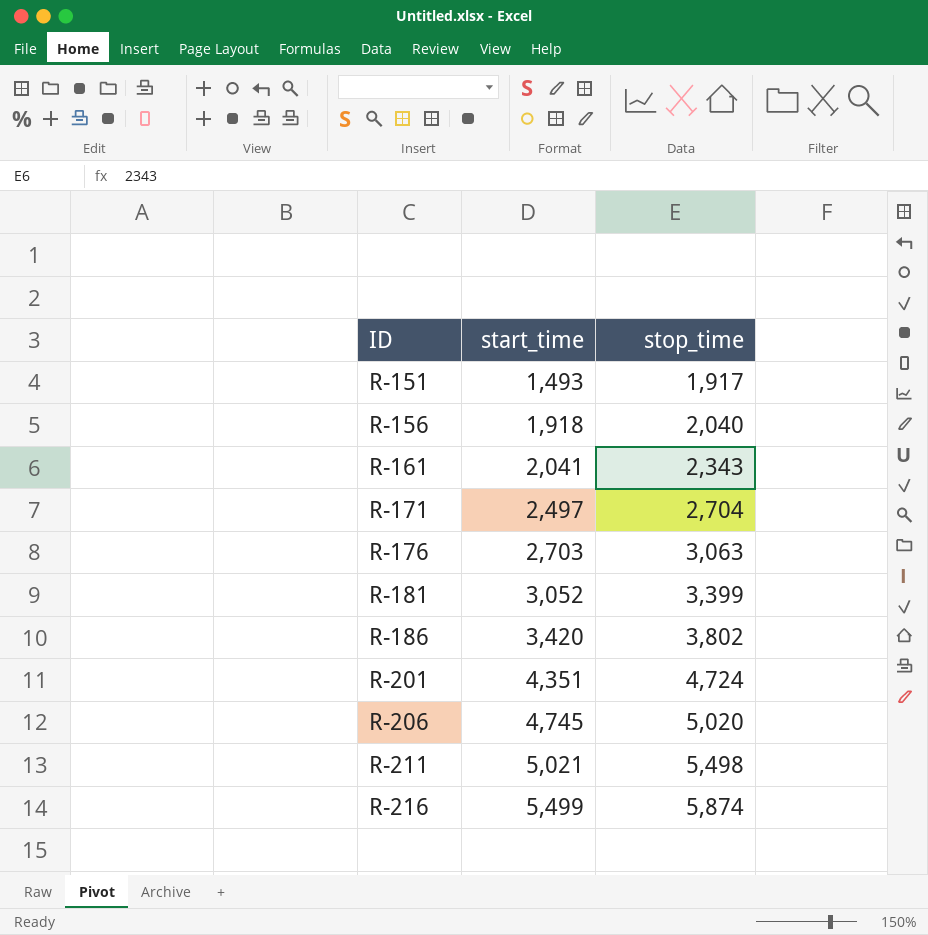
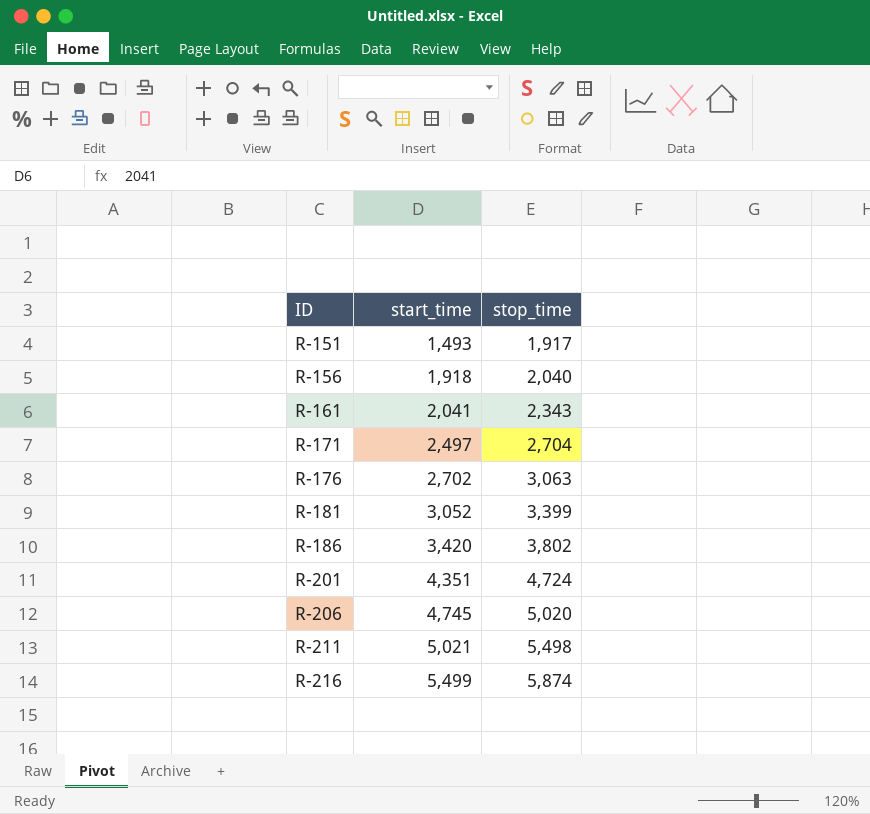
R-176 | start_time: 2,703 -> 2,702

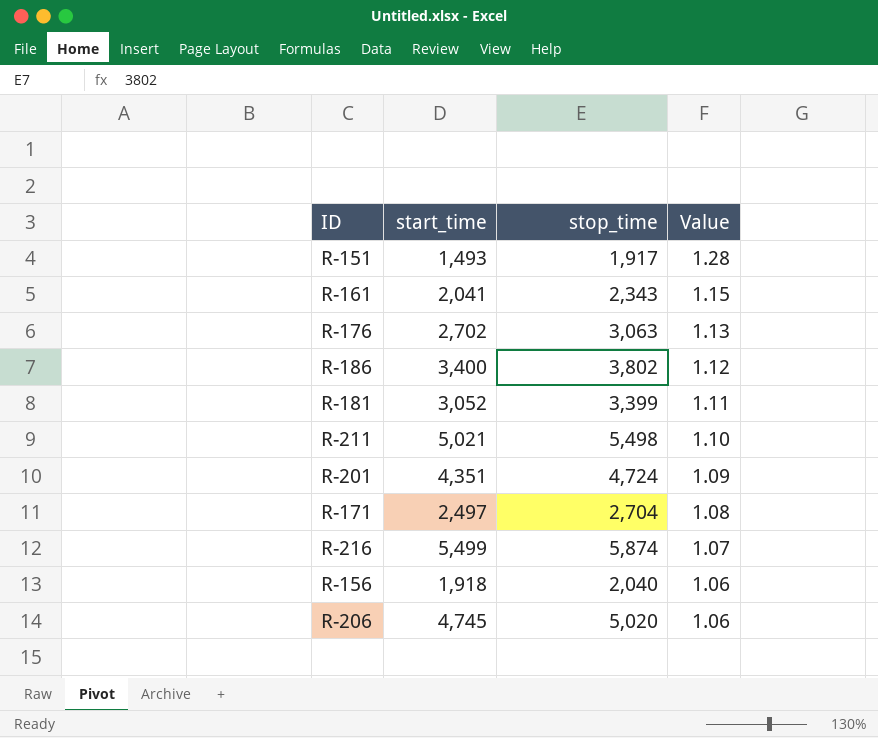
row order: ID ascending -> Value descending
column Value | formula: none -> [stop_time] / [start_time]
R-186 | start_time: 3,420 -> 3,400

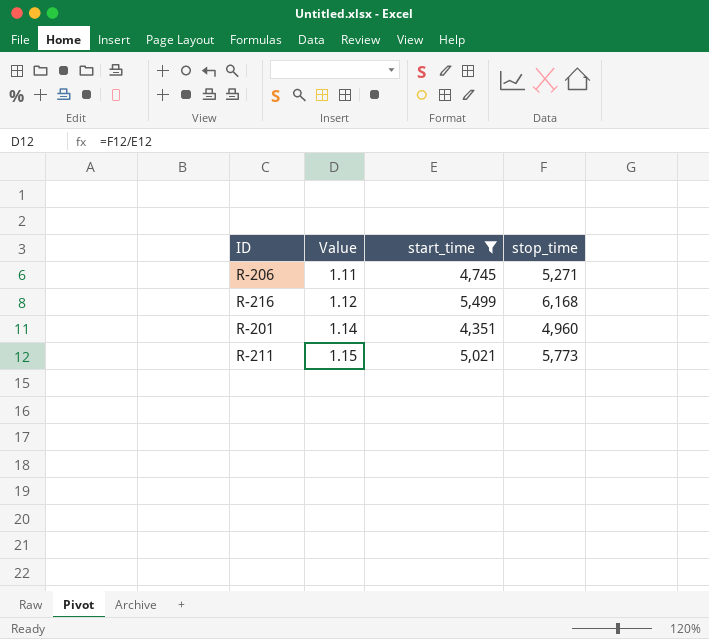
filter: none -> start_time >= 4,351
row order: Value descending -> Value ascending
column Value | position: 4 -> 2
R-206 | Value: 1.06 -> 1.11
R-206 | stop_time: 5,020 -> 5,271
R-216 | Value: 1.07 -> 1.12
R-216 | stop_time: 5,874 -> 6,168
R-201 | Value: 1.09 -> 1.14
R-201 | stop_time: 4,724 -> 4,960
R-211 | Value: 1.10 -> 1.15
R-211 | stop_time: 5,498 -> 5,773

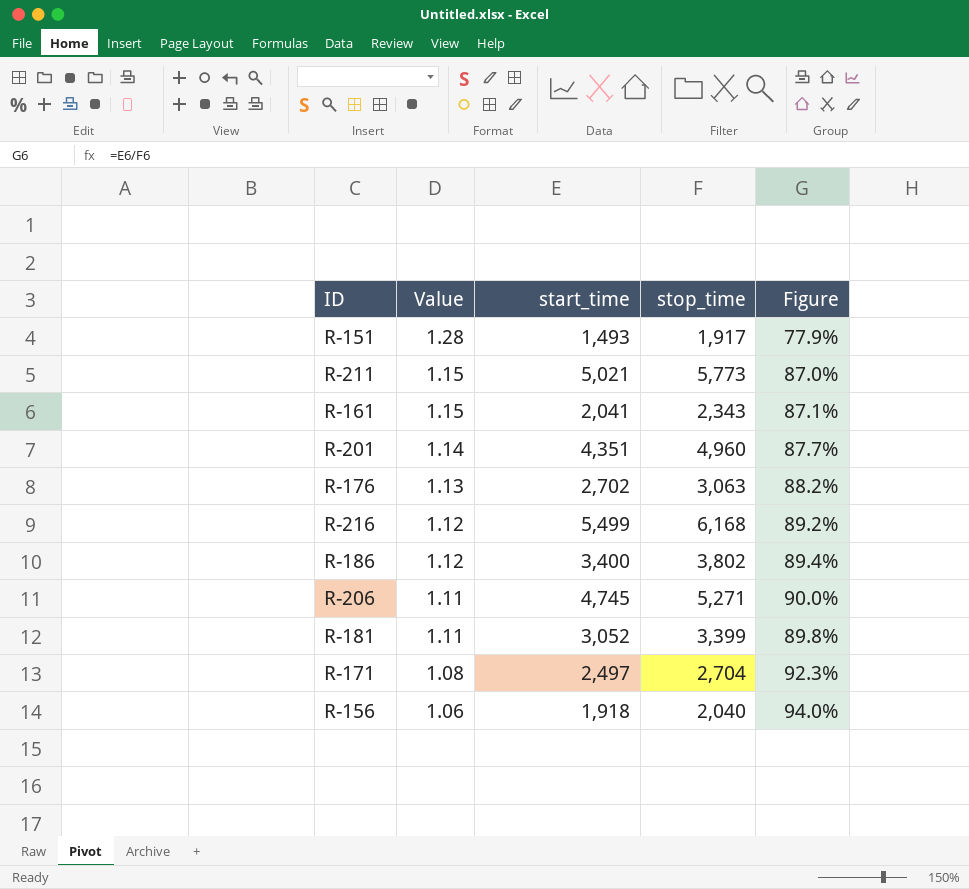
filter: start_time >= 4,351 -> none
row order: Value ascending -> Value descending
column Figure | formula: none -> [start_time] / [stop_time]

